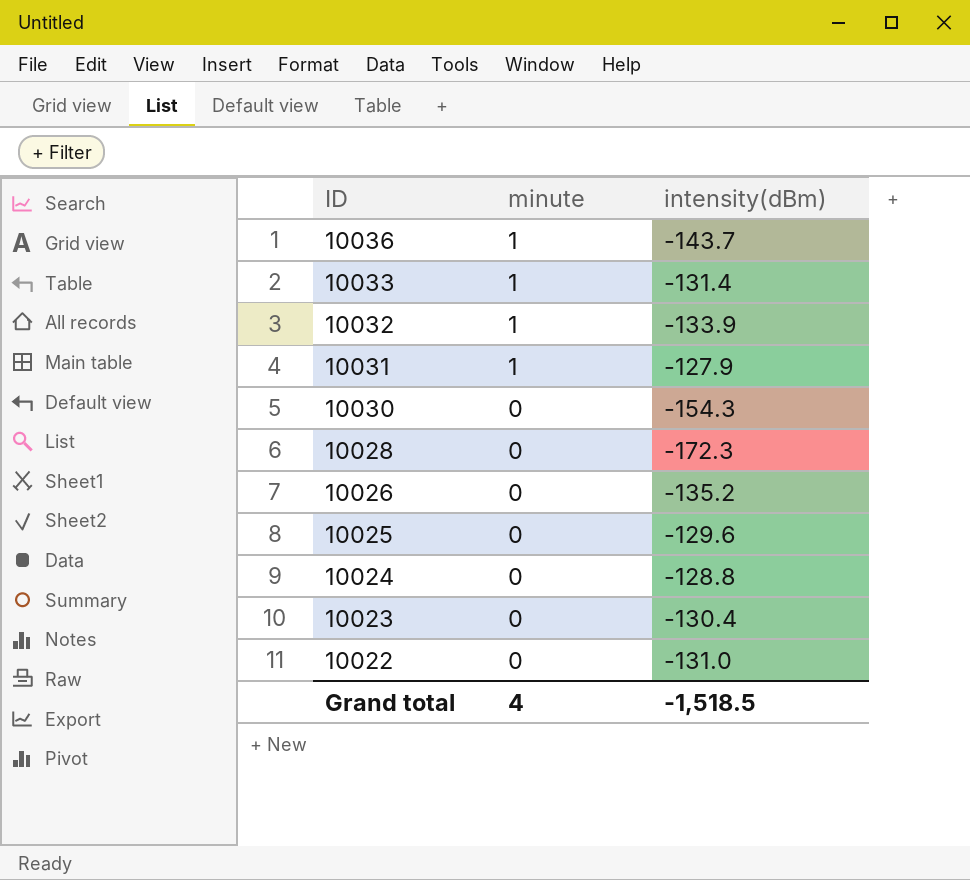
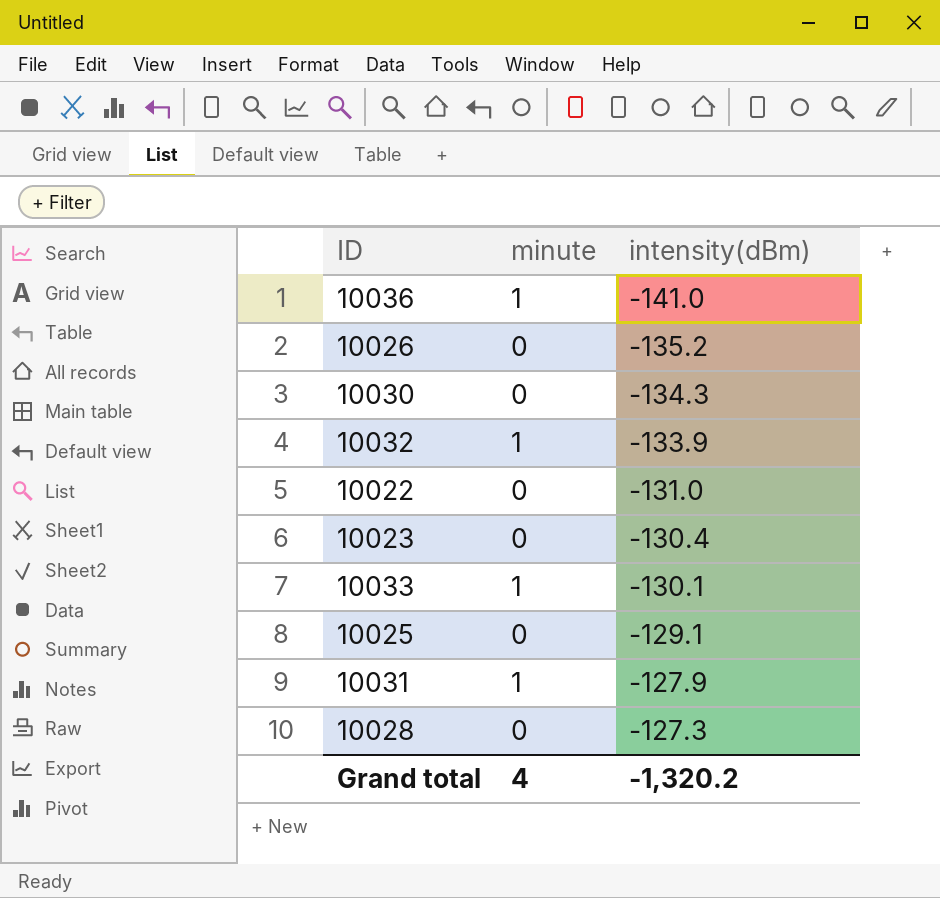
row order: ID descending -> intensity(dBm) ascending
row 10024: 0 | -128.8 -> none
10036 | intensity(dBm): -143.7 -> -141.0
10030 | intensity(dBm): -154.3 -> -134.3
10033 | intensity(dBm): -131.4 -> -130.1
10025 | intensity(dBm): -129.6 -> -129.1
10028 | intensity(dBm): -172.3 -> -127.3
Grand total | intensity(dBm): -1,518.5 -> -1,320.2

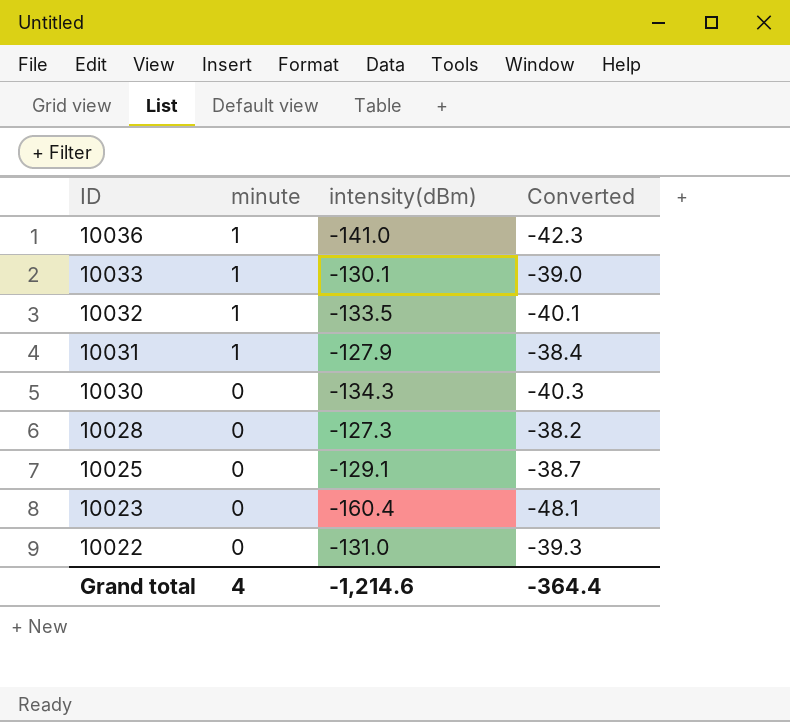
row order: intensity(dBm) ascending -> ID descending
column Converted | formula: none -> [intensity(dBm)] * 0.3
row 10026: 0 | -135.2 -> none
10032 | intensity(dBm): -133.9 -> -133.5
10023 | intensity(dBm): -130.4 -> -160.4
Grand total | intensity(dBm): -1,320.2 -> -1,214.6

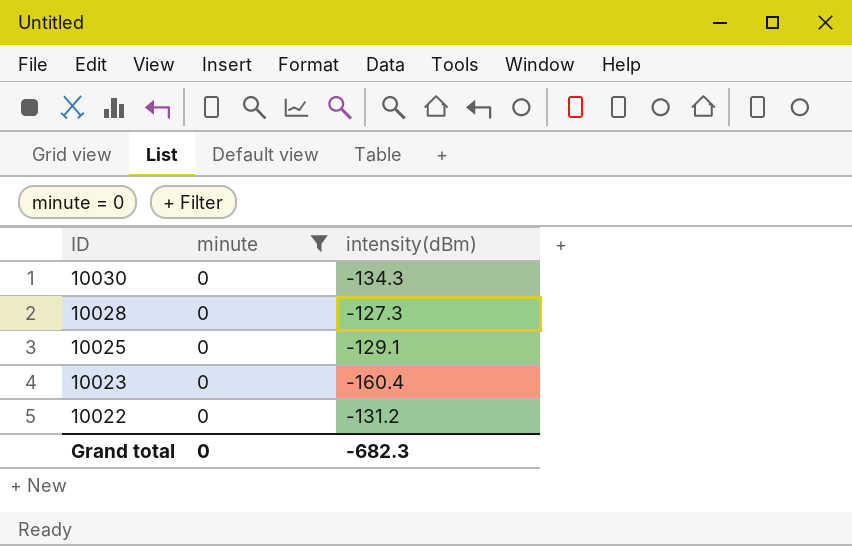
filter: none -> minute = 0
column Converted | formula: [intensity(dBm)] * 0.3 -> none
10022 | intensity(dBm): -131.0 -> -131.2
Grand total | minute: 4 -> 0
Grand total | intensity(dBm): -1,214.6 -> -682.3

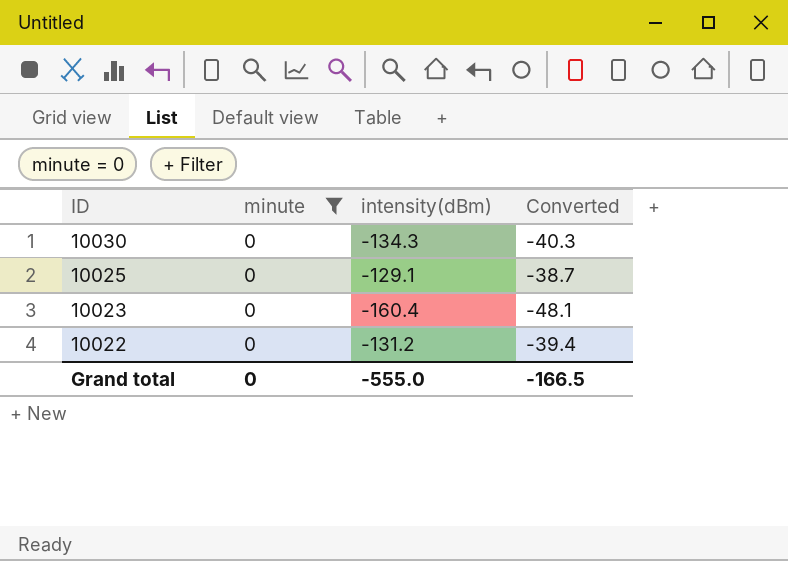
column Converted | formula: none -> [intensity(dBm)] * 0.3
row 10028: 0 | -127.3 -> none
Grand total | intensity(dBm): -682.3 -> -555.0

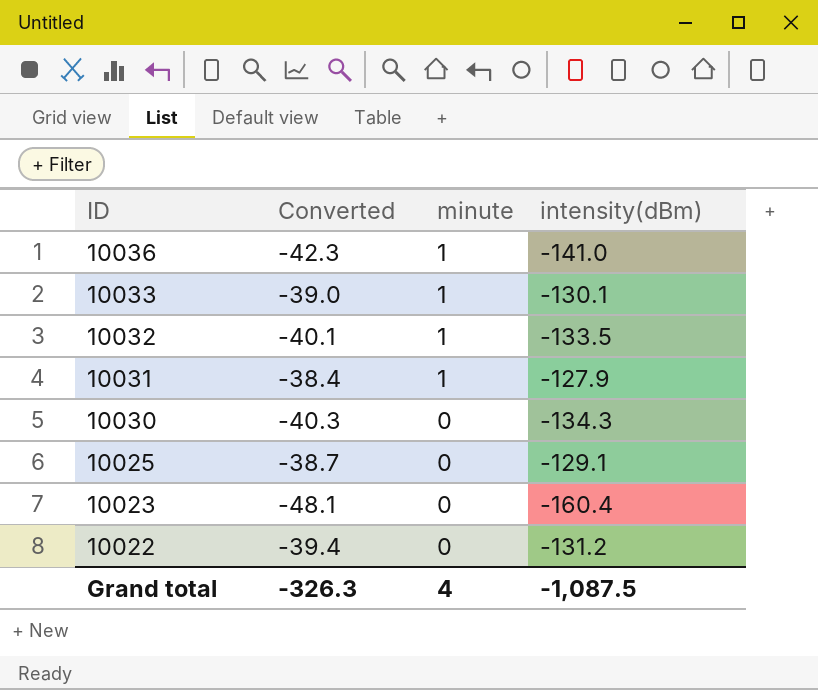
filter: minute = 0 -> none
column Converted | position: 4 -> 2
Grand total | Converted: -166.5 -> -326.3
Grand total | minute: 0 -> 4
Grand total | intensity(dBm): -555.0 -> -1,087.5

